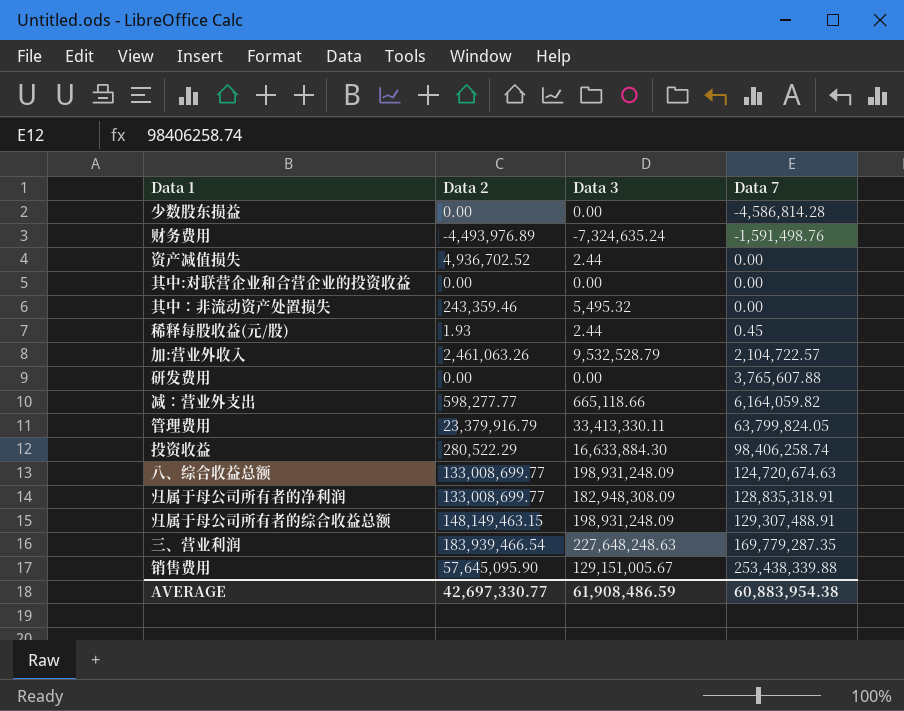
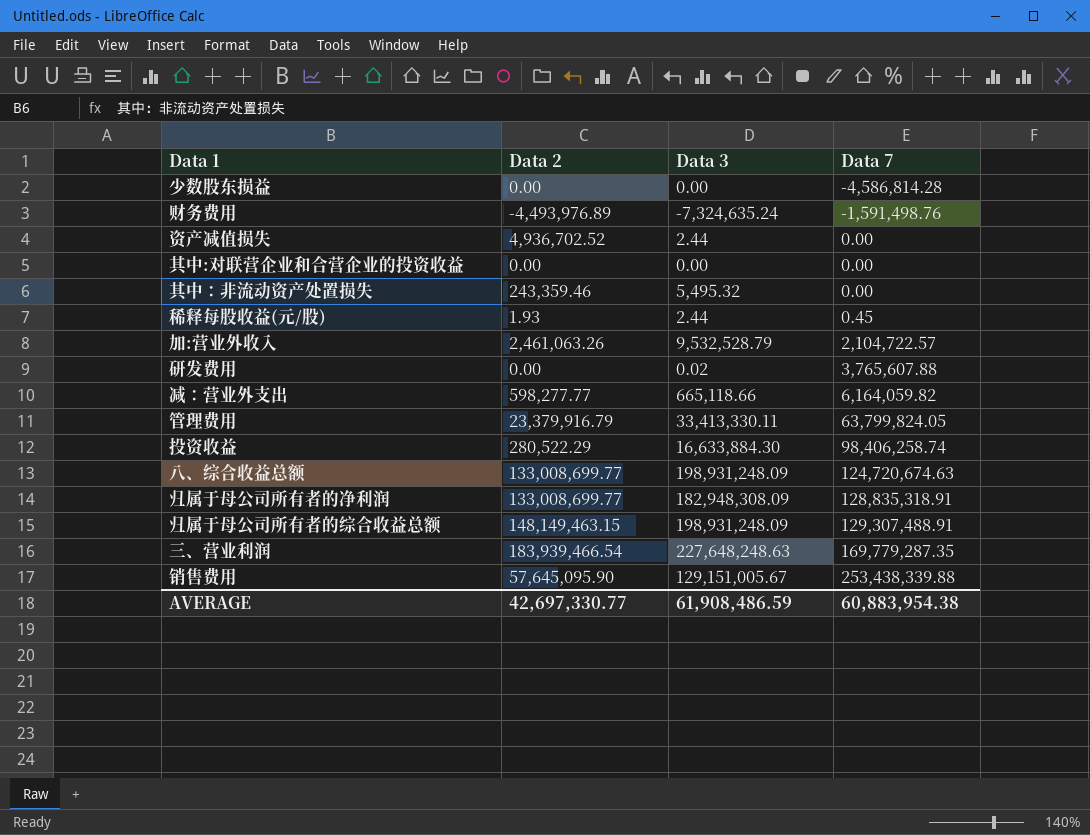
研发费用 | Data 3: 0.00 -> 0.02

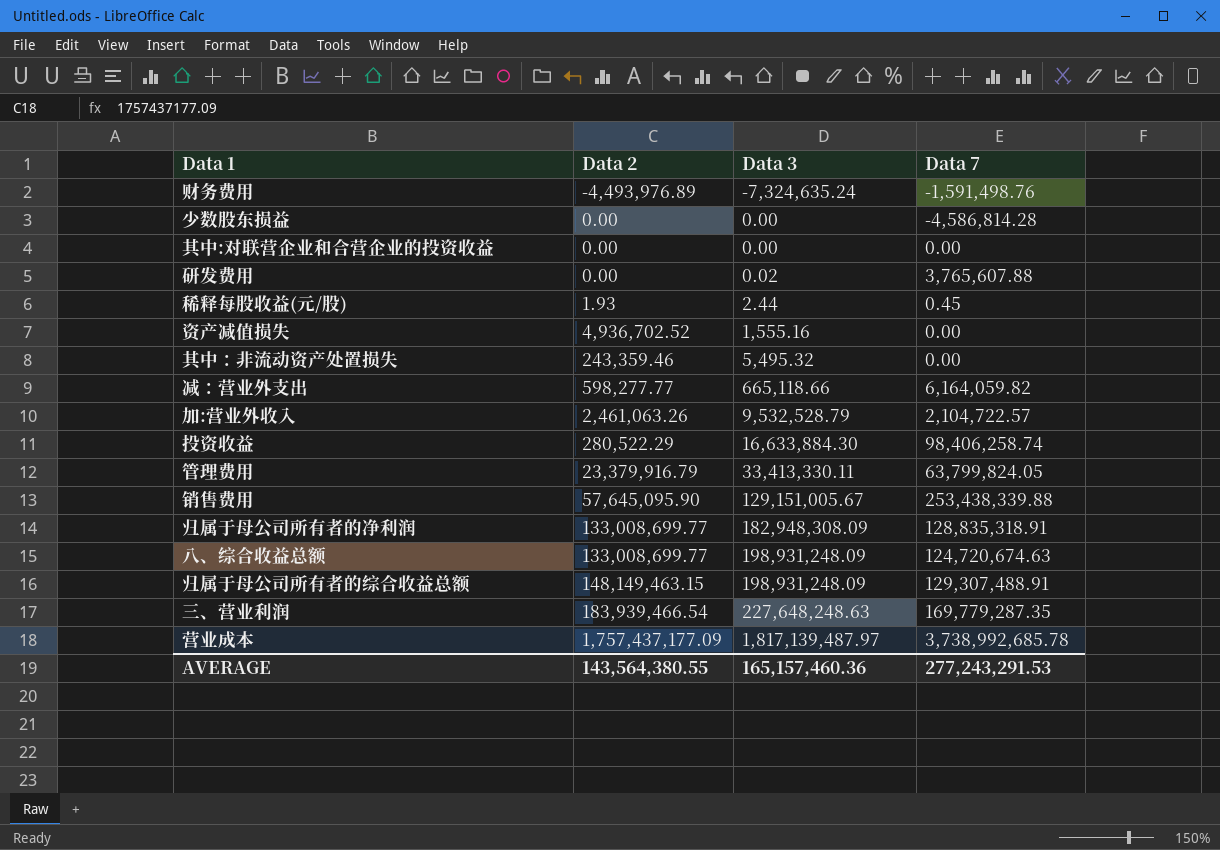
row order: Data 7 ascending -> Data 3 ascending
资产减值损失 | Data 3: 2.44 -> 1,555.16
row 营业成本: none -> 1,757,437,177.09 | 1,817,139,487.97 | 3,738,992,685.78
AVERAGE | Data 2: 42,697,330.77 -> 143,564,380.55
AVERAGE | Data 3: 61,908,486.59 -> 165,157,460.36
AVERAGE | Data 7: 60,883,954.38 -> 277,243,291.53

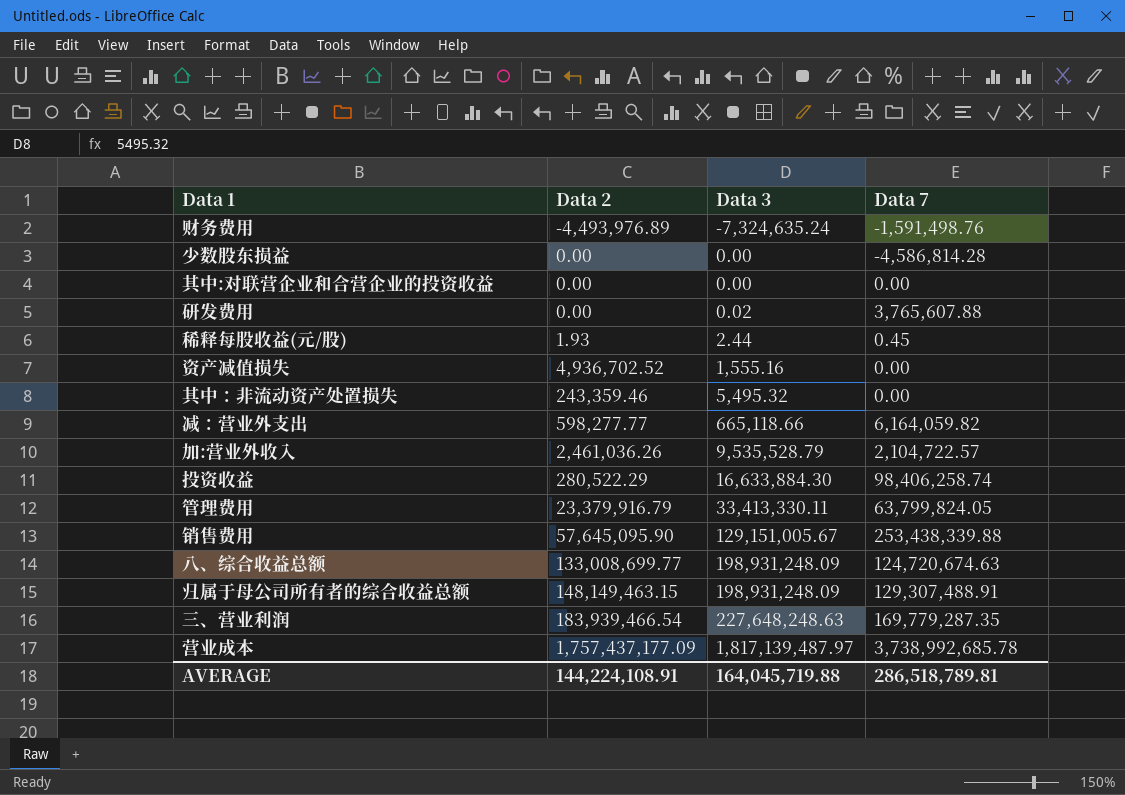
row 归属于母公司所有者的净利润: 133,008,699.77 | 182,948,308.09 | 128,835,318.91 -> none
加:营业外收入 | Data 2: 2,461,063.26 -> 2,461,036.26
加:营业外收入 | Data 3: 9,532,528.79 -> 9,535,528.79
AVERAGE | Data 2: 143,564,380.55 -> 144,224,108.91
AVERAGE | Data 3: 165,157,460.36 -> 164,045,719.88
AVERAGE | Data 7: 277,243,291.53 -> 286,518,789.81

